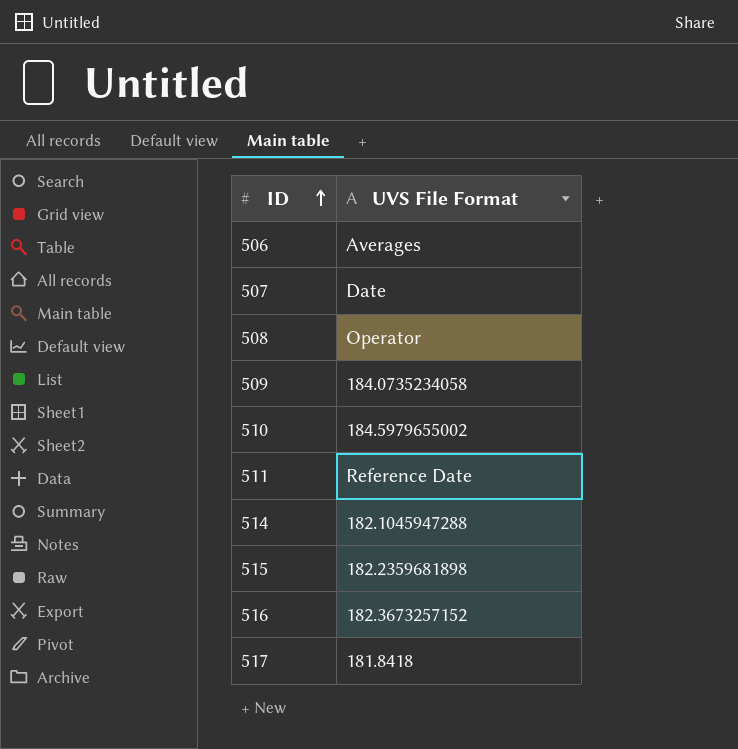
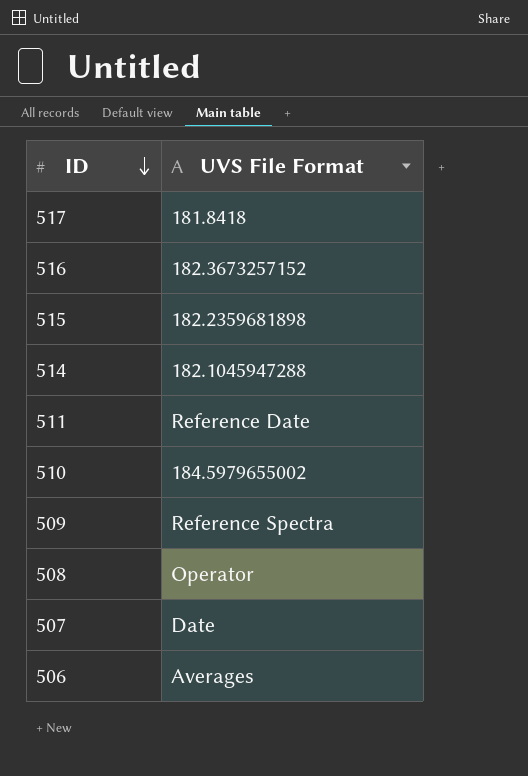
row order: ID ascending -> ID descending
509 | UVS File Format: 184.0735234058 -> Reference Spectra

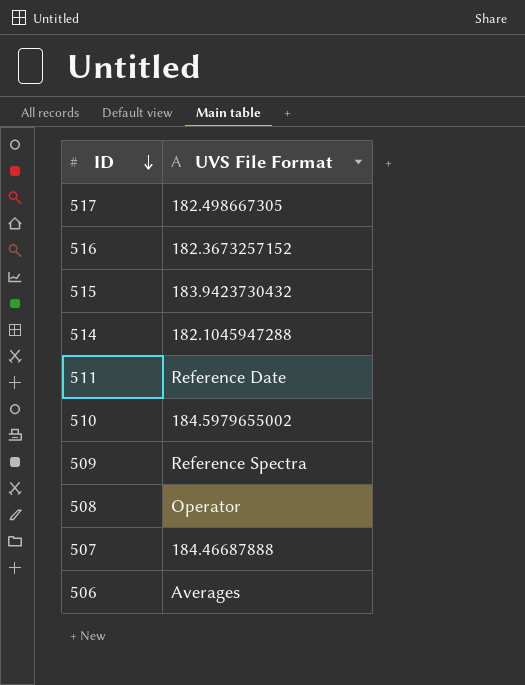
517 | UVS File Format: 181.8418 -> 182.498667305
515 | UVS File Format: 182.2359681898 -> 183.9423730432
507 | UVS File Format: Date -> 184.46687888

